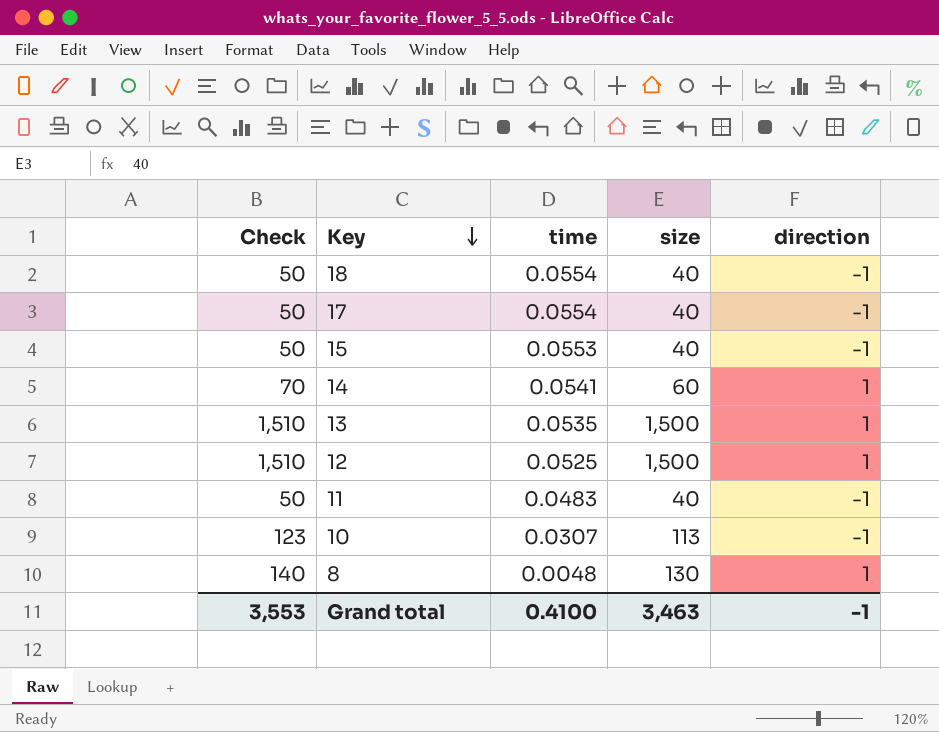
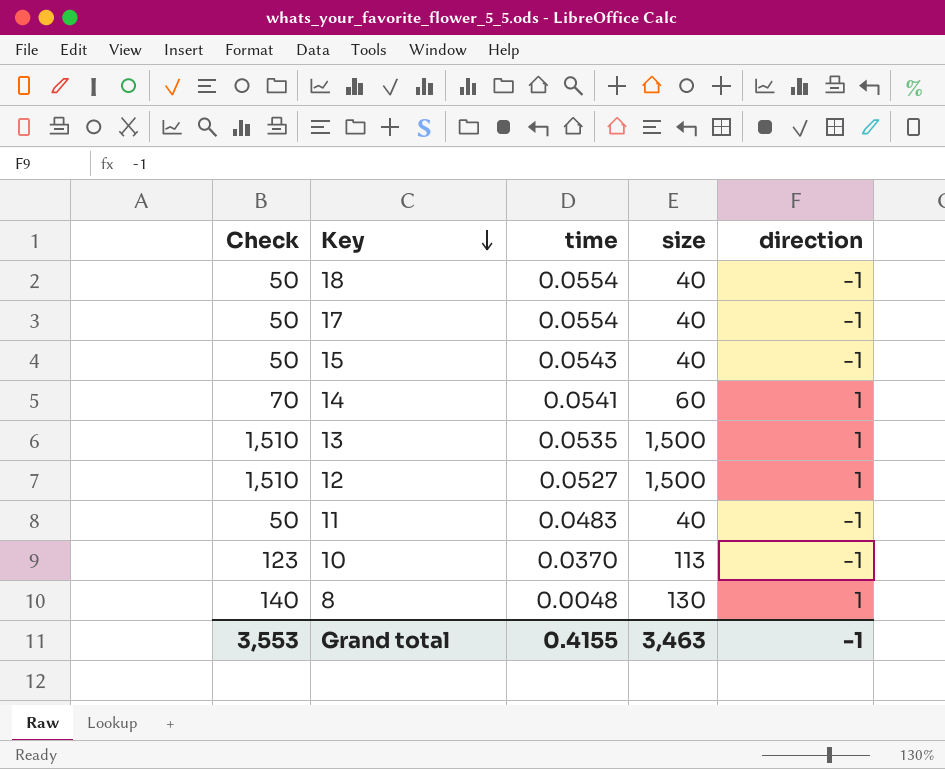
15 | time: 0.0553 -> 0.0543
12 | time: 0.0525 -> 0.0527
10 | time: 0.0307 -> 0.0370
Grand total | time: 0.4100 -> 0.4155

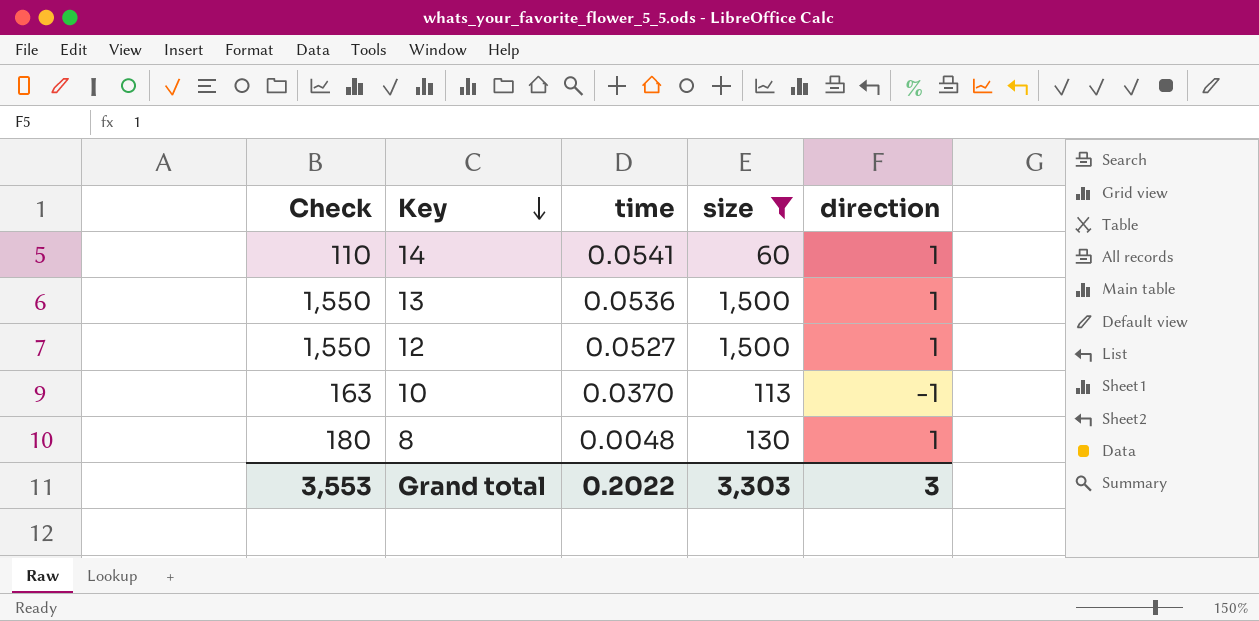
filter: none -> size != 40
column Check | formula: [size] + 10 -> [size] + 50
13 | time: 0.0535 -> 0.0536
Grand total | time: 0.4155 -> 0.2022
Grand total | size: 3,463 -> 3,303
Grand total | direction: -1 -> 3

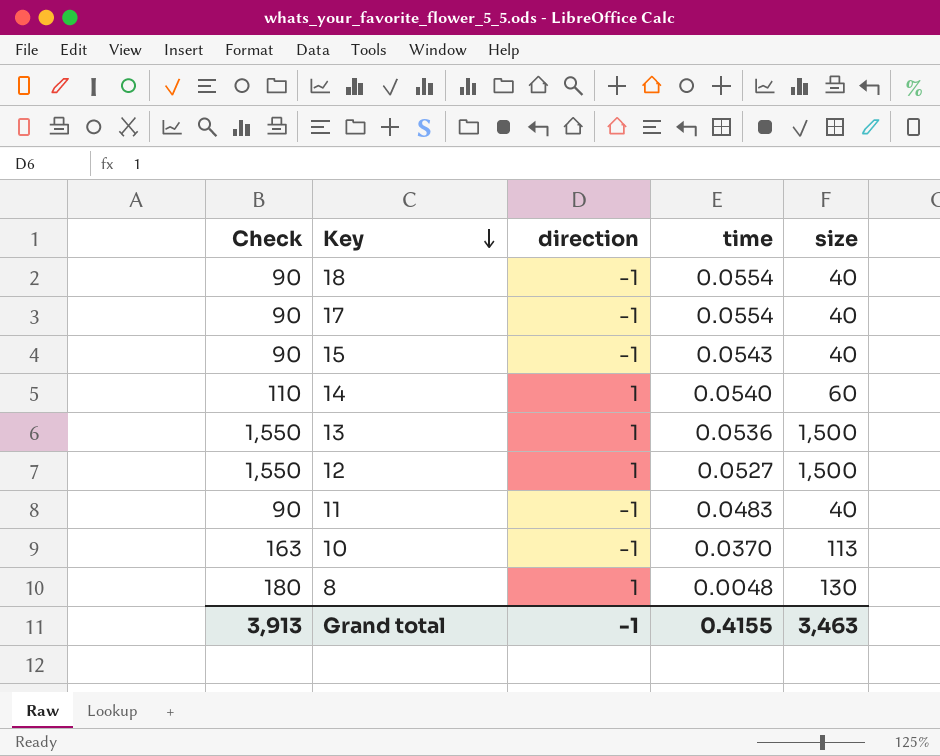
filter: size != 40 -> none
column direction | position: 5 -> 3
14 | time: 0.0541 -> 0.0540
Grand total | Check: 3,553 -> 3,913
Grand total | direction: 3 -> -1
Grand total | time: 0.2022 -> 0.4155
Grand total | size: 3,303 -> 3,463

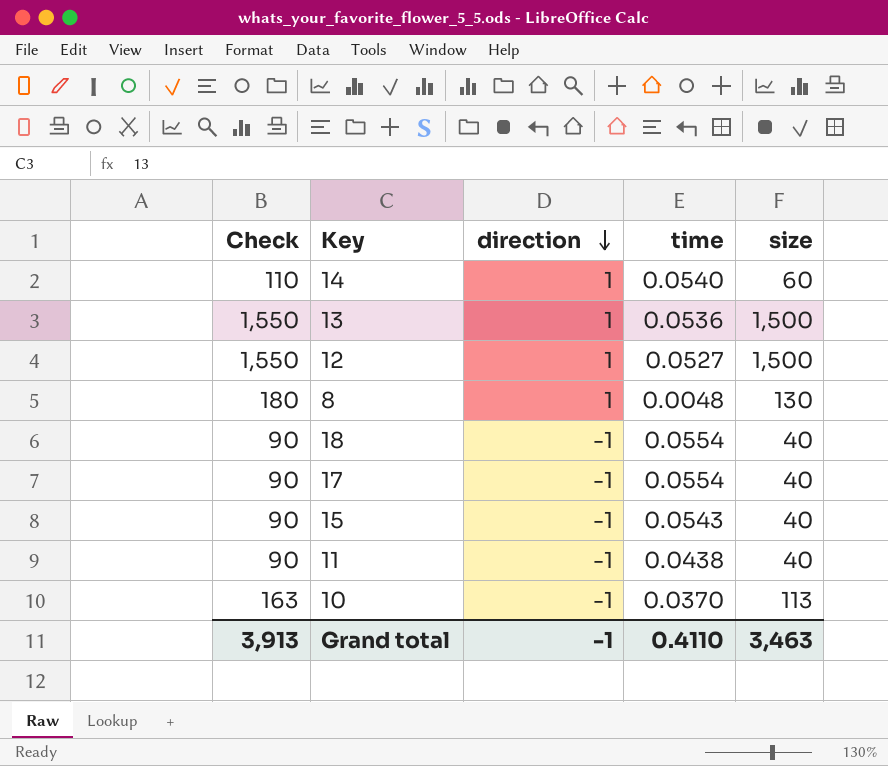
row order: Key descending -> direction descending
11 | time: 0.0483 -> 0.0438
Grand total | time: 0.4155 -> 0.4110

